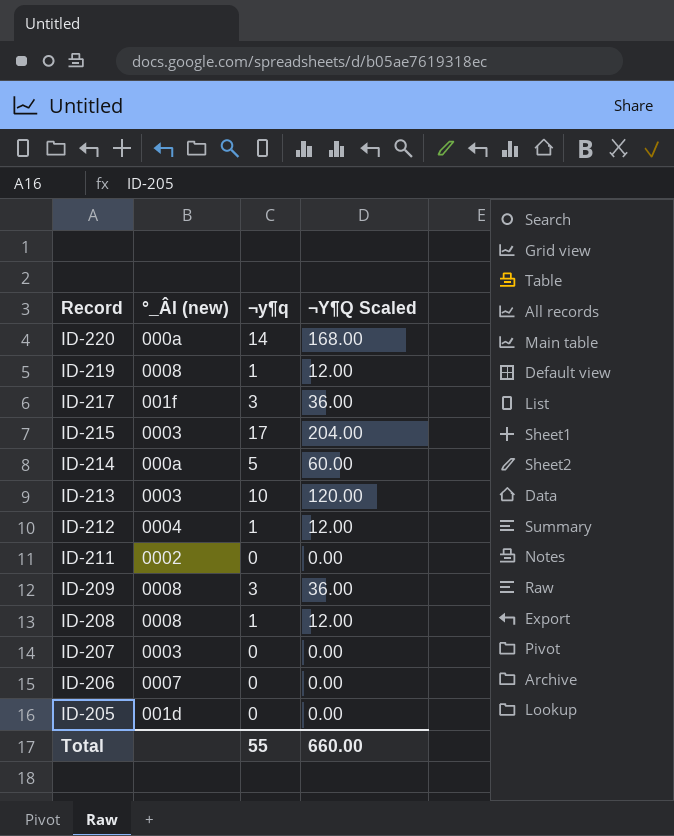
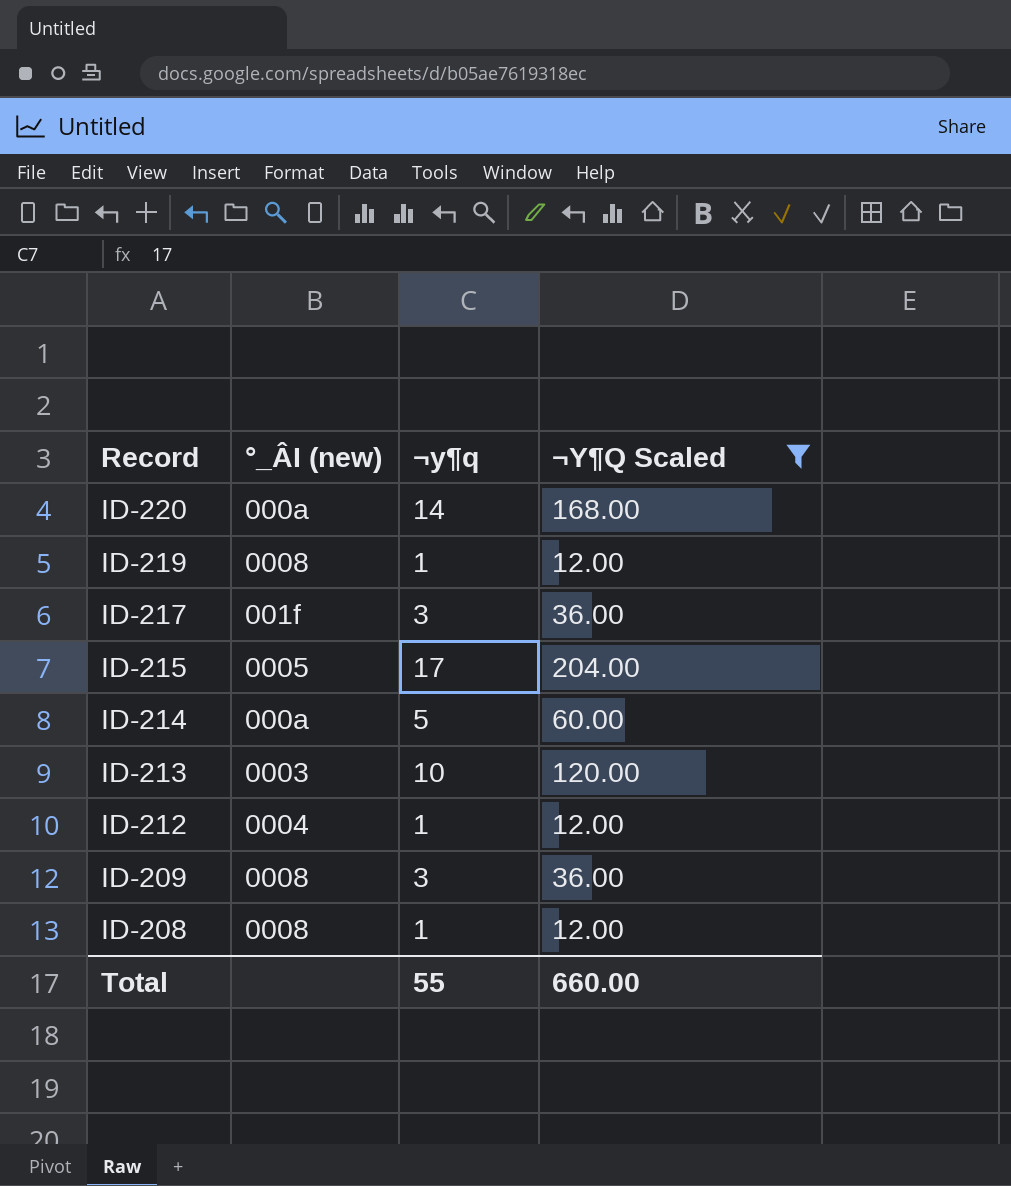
filter: none -> ¬Y¶Q Scaled != 0.00
ID-215 | °_ÂI (new): 0003 -> 0005

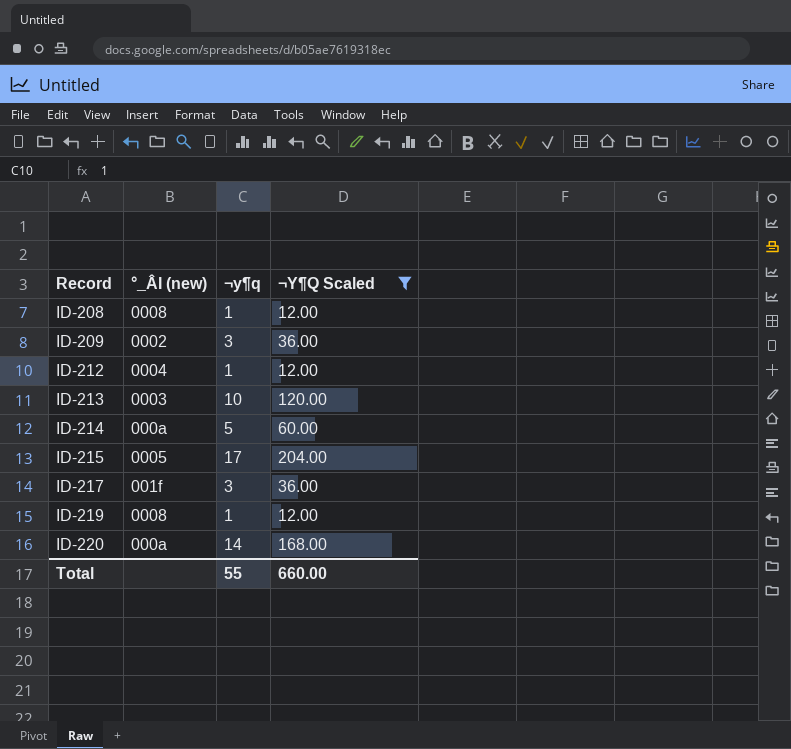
row order: Record descending -> Record ascending
ID-209 | °_ÂI (new): 0008 -> 0002

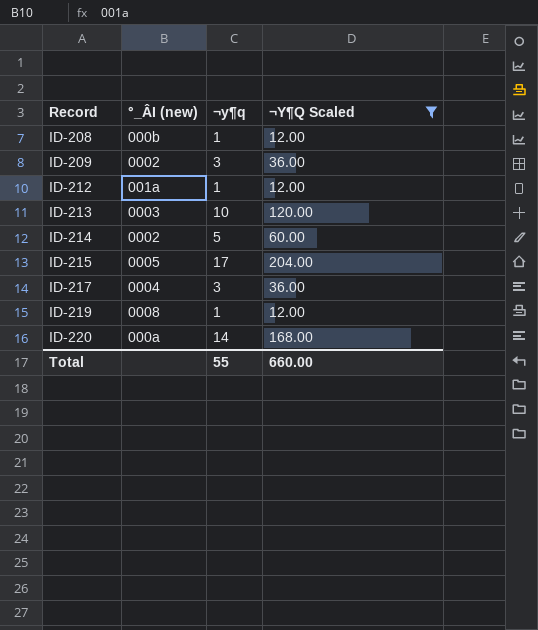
ID-208 | °_ÂI (new): 0008 -> 000b
ID-212 | °_ÂI (new): 0004 -> 001a
ID-214 | °_ÂI (new): 000a -> 0002
ID-217 | °_ÂI (new): 001f -> 0004

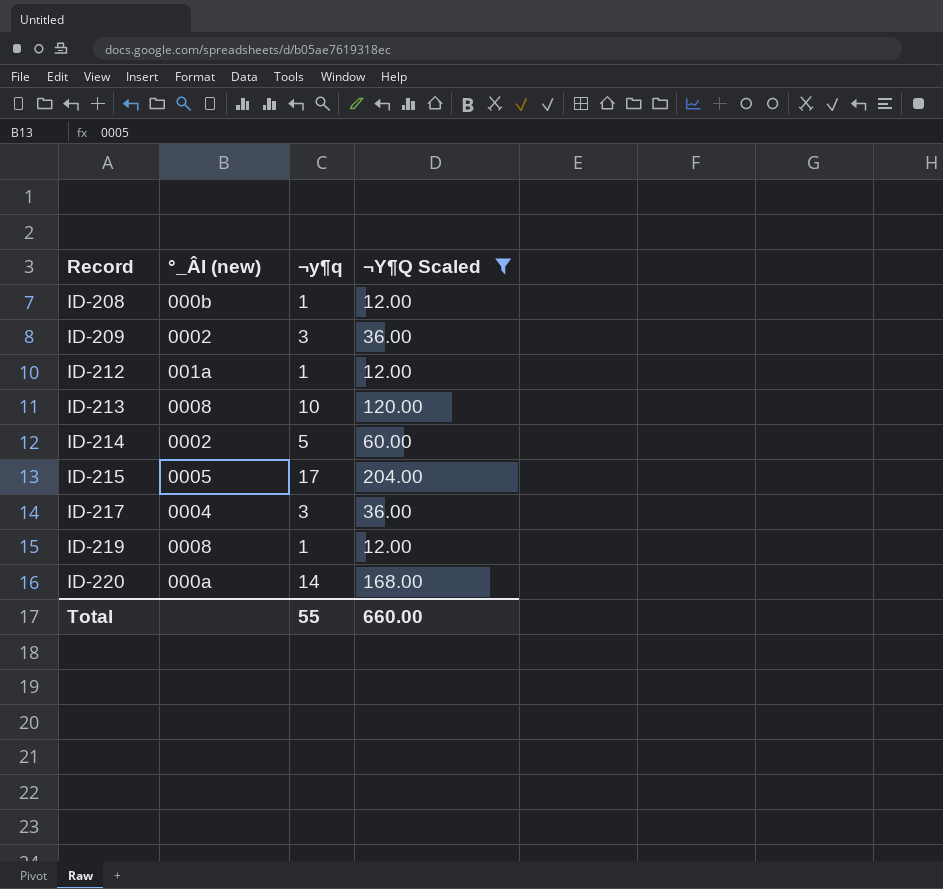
ID-213 | °_ÂI (new): 0003 -> 0008

